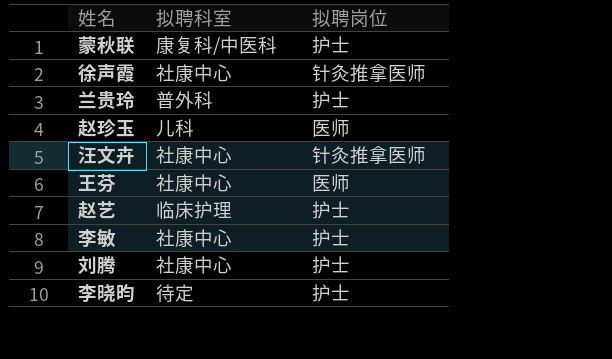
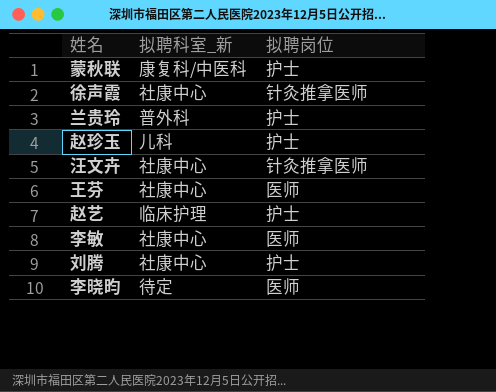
column name: 拟聘科室 -> 拟聘科室_新
赵珍玉 | 拟聘岗位: 医师 -> 护士
李敏 | 拟聘岗位: 护士 -> 医师
李晓昀 | 拟聘岗位: 护士 -> 医师

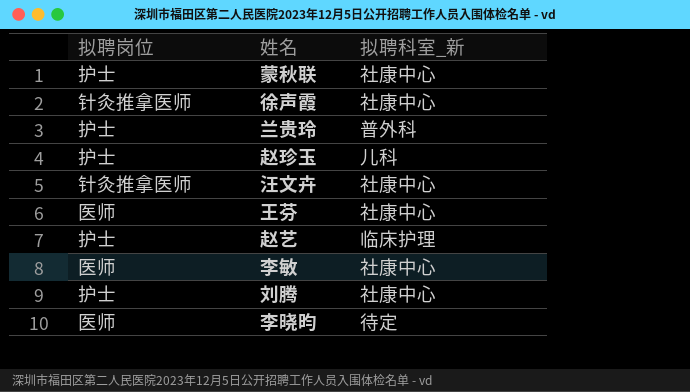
column 拟聘岗位 | position: 3 -> 1
蒙秋联 | 拟聘科室_新: 康复科/中医科 -> 社康中心

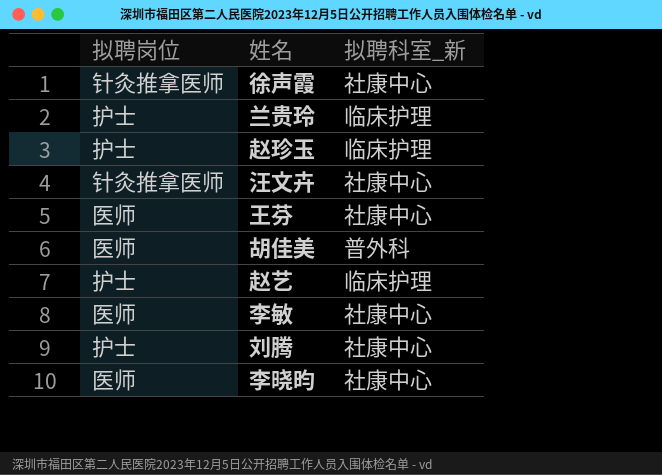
row 蒙秋联: 护士 | 社康中心 -> none
兰贵玲 | 拟聘科室_新: 普外科 -> 临床护理
赵珍玉 | 拟聘科室_新: 儿科 -> 临床护理
row 胡佳美: none -> 医师 | 普外科
李晓昀 | 拟聘科室_新: 待定 -> 社康中心

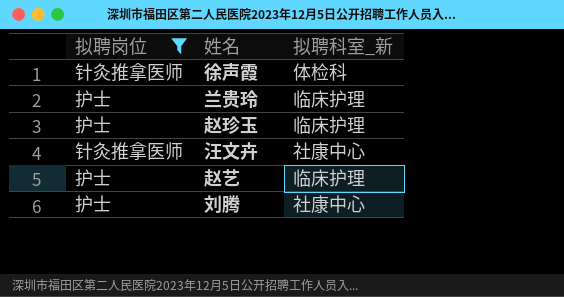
filter: none -> 拟聘岗位 != 医师
徐声霞 | 拟聘科室_新: 社康中心 -> 体检科

